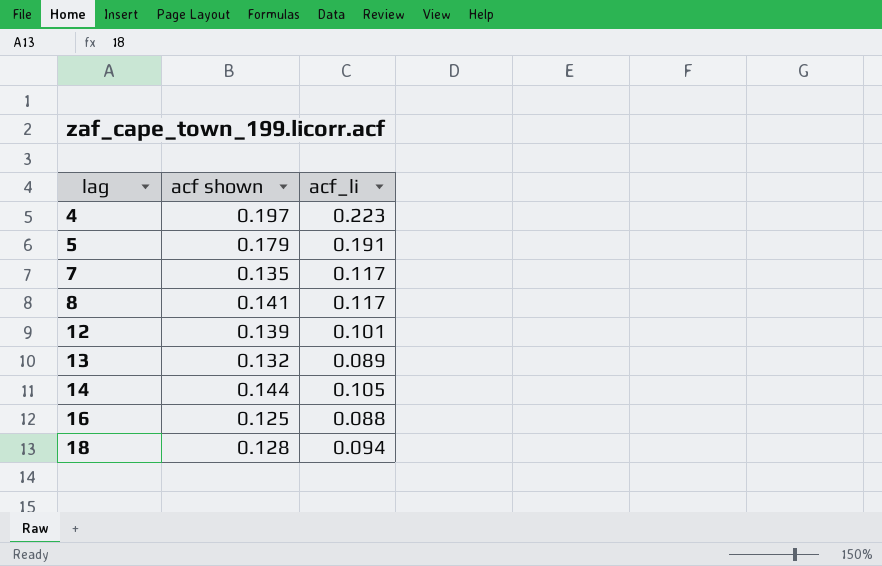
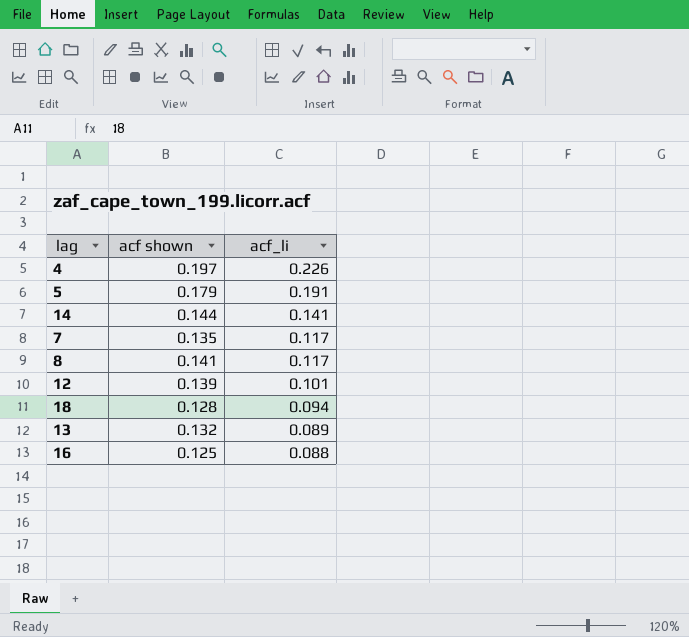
row order: lag ascending -> acf_li descending
4 | acf_li: 0.223 -> 0.226
14 | acf_li: 0.105 -> 0.141

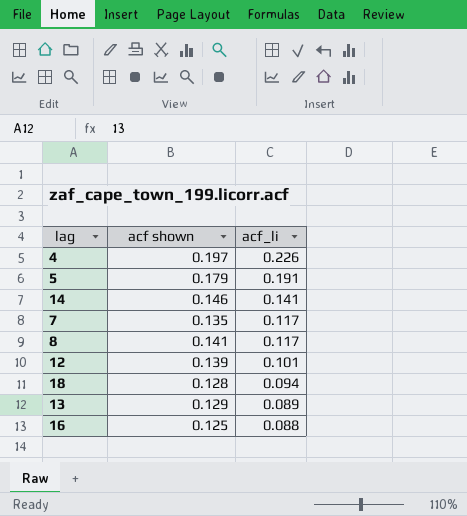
14 | acf shown: 0.144 -> 0.146
13 | acf shown: 0.132 -> 0.129

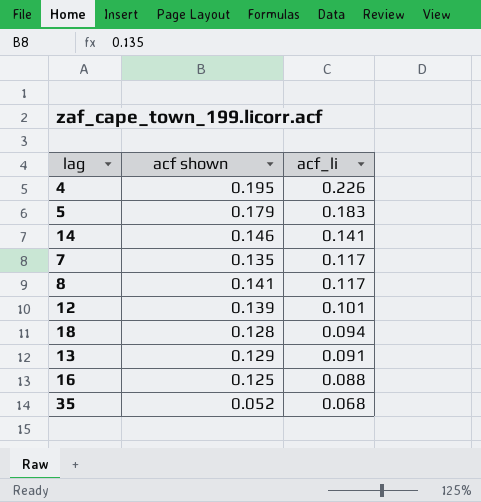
4 | acf shown: 0.197 -> 0.195
5 | acf_li: 0.191 -> 0.183
13 | acf_li: 0.089 -> 0.091
row 35: none -> 0.052 | 0.068

